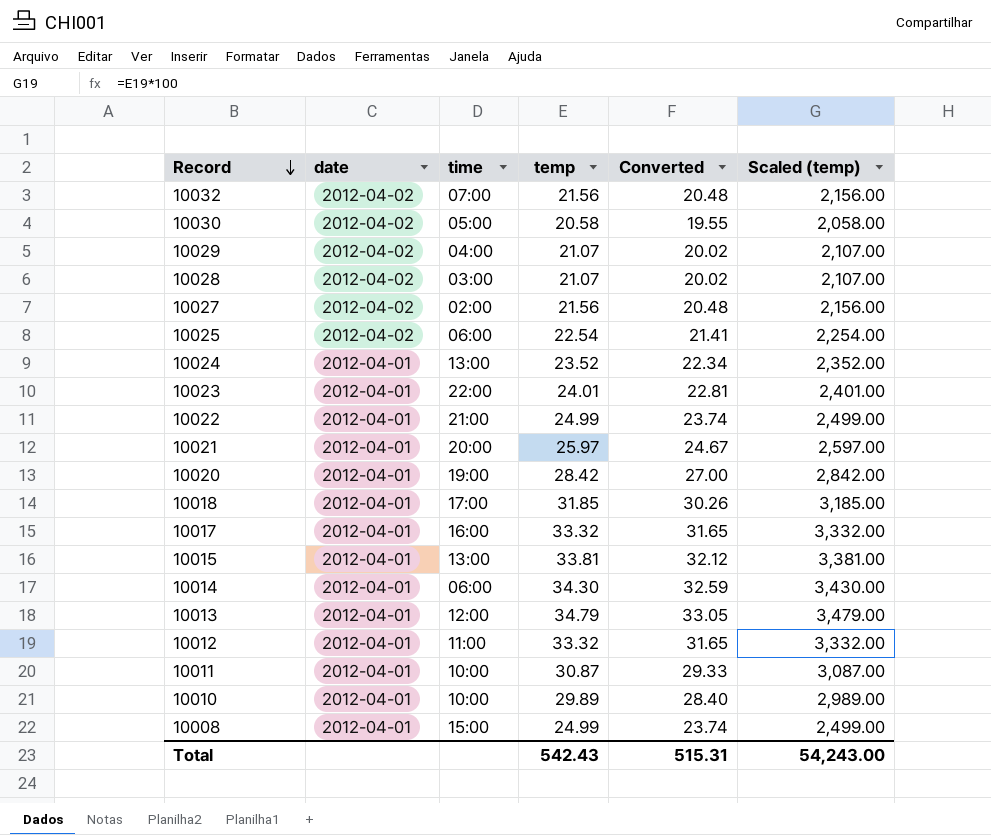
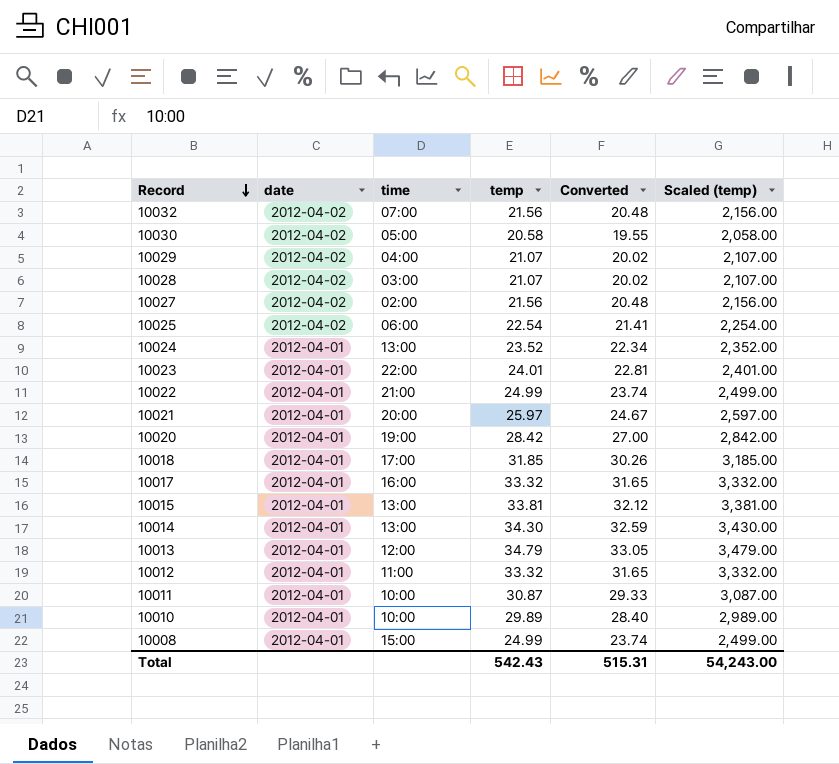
10014 | time: 06:00 -> 13:00

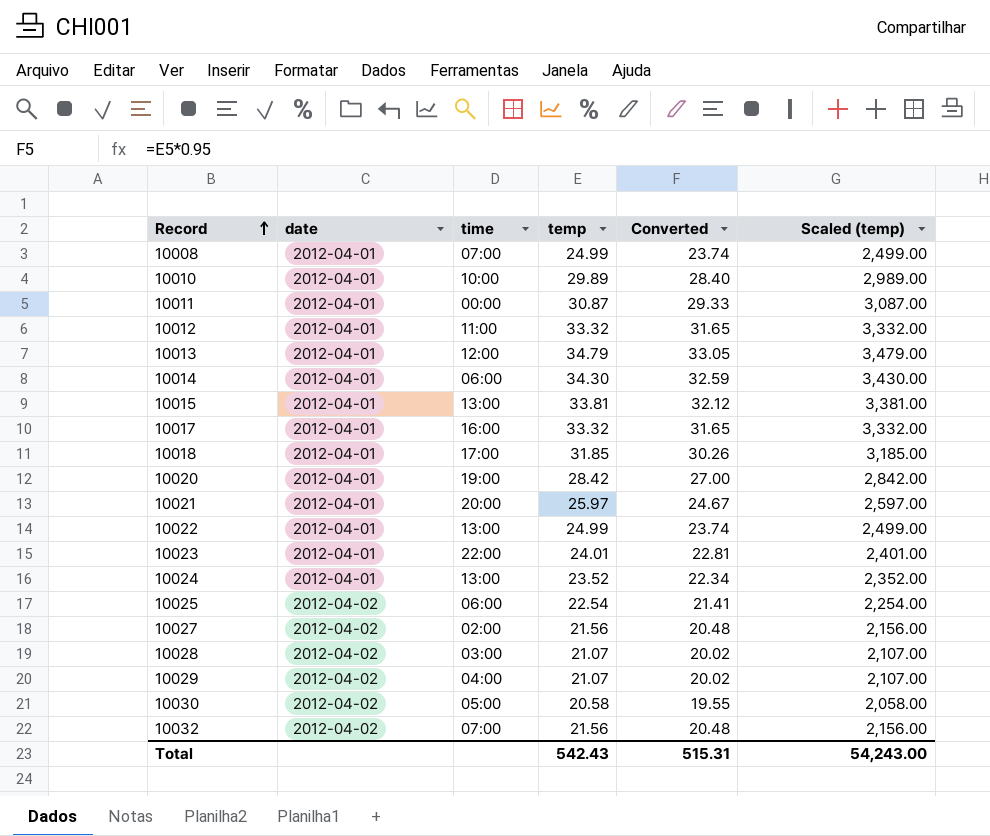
row order: Record descending -> Record ascending
10008 | time: 15:00 -> 07:00
10011 | time: 10:00 -> 00:00
10014 | time: 13:00 -> 06:00
10022 | time: 21:00 -> 13:00

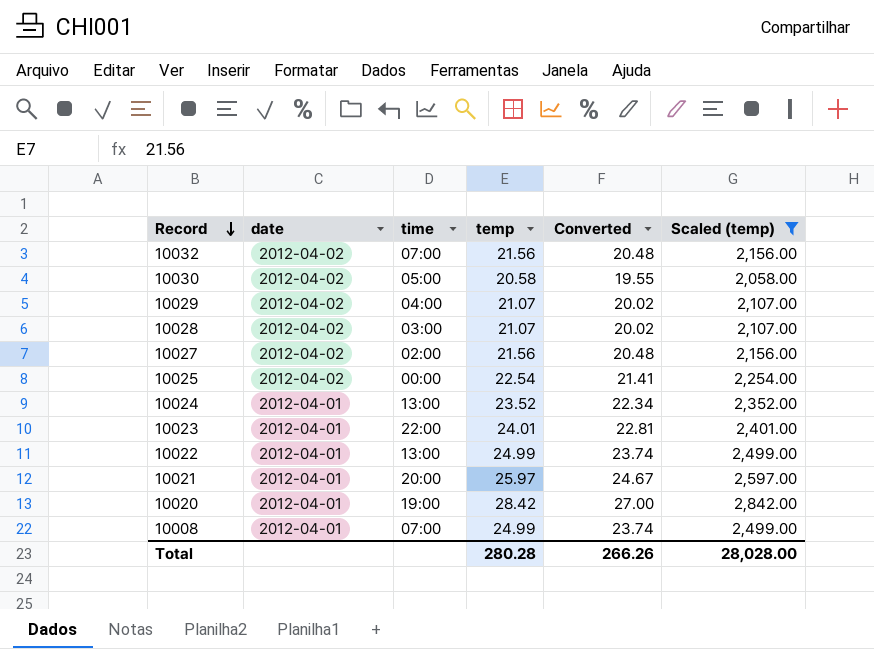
filter: none -> Scaled (temp) <= 2,842.00
row order: Record ascending -> Record descending
10025 | time: 06:00 -> 00:00
Total | temp: 542.43 -> 280.28
Total | Converted: 515.31 -> 266.26
Total | Scaled (temp): 54,243.00 -> 28,028.00

